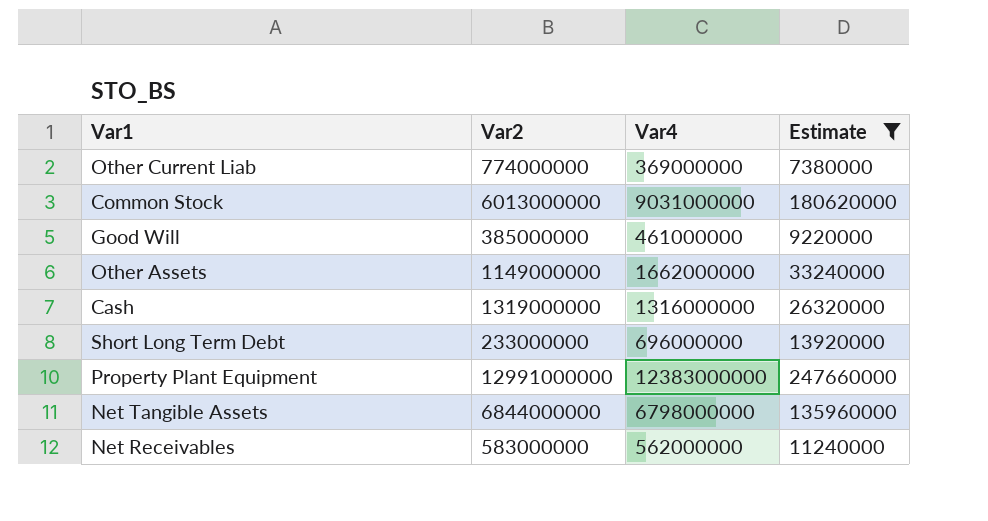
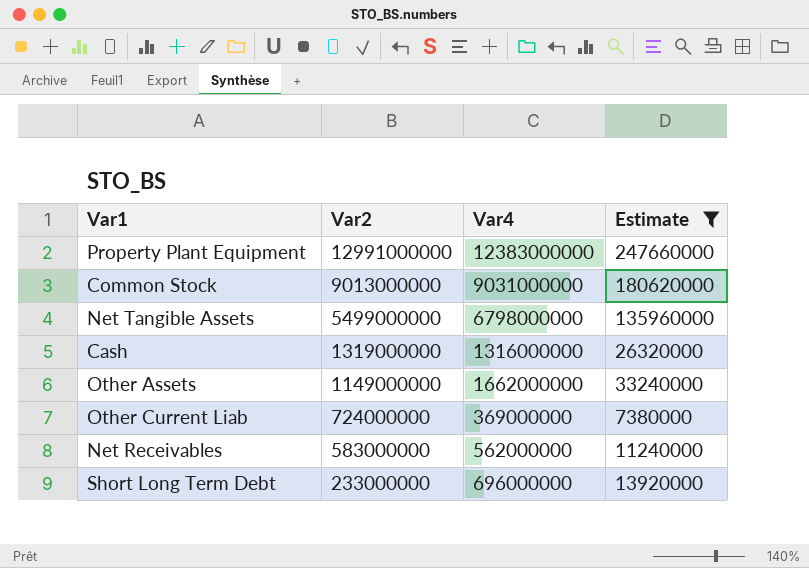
row order: none -> Var2 descending
row Good Will: 385000000 | 461000000 | 9220000 -> none
Common Stock | Var2: 6013000000 -> 9013000000
Net Tangible Assets | Var2: 6844000000 -> 5499000000
Other Current Liab | Var2: 774000000 -> 724000000

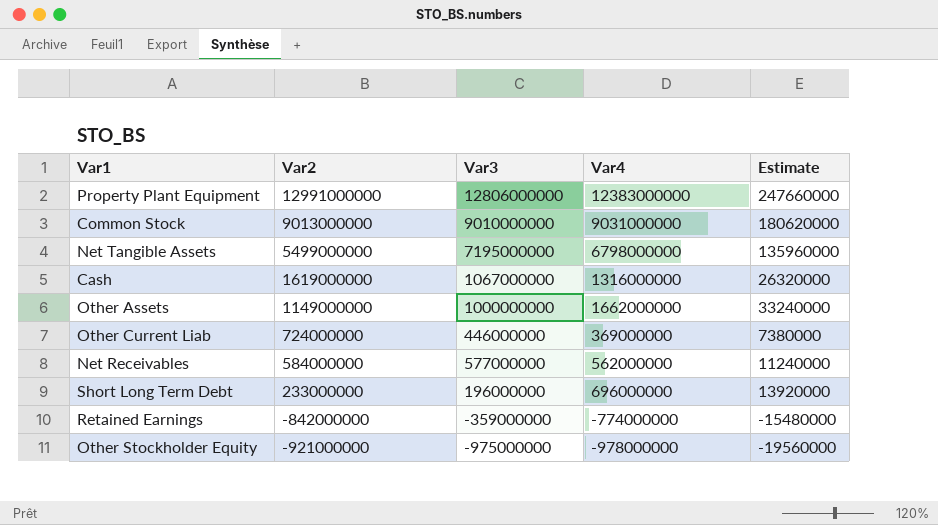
filter: Estimate >= 7380000 -> none
column Var3 | position: none -> 3
Cash | Var2: 1319000000 -> 1619000000
Net Receivables | Var2: 583000000 -> 584000000

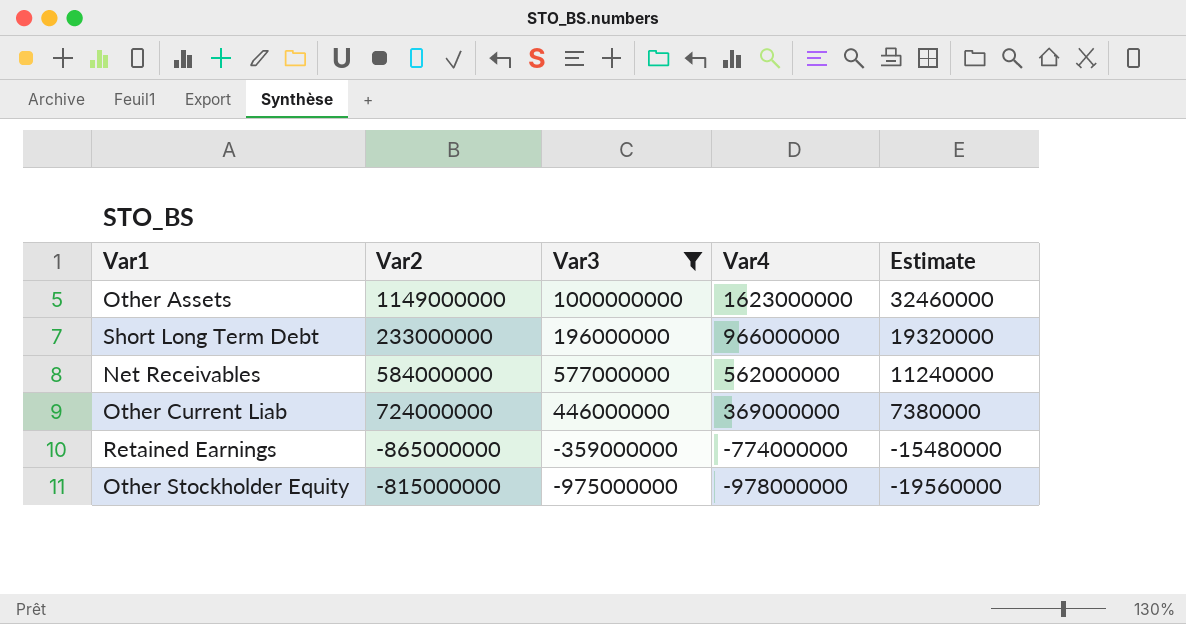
filter: none -> Var3 <= 1000000000
row order: Var2 descending -> Var4 descending
Other Assets | Var4: 1662000000 -> 1623000000
Other Assets | Estimate: 33240000 -> 32460000
Short Long Term Debt | Var4: 696000000 -> 966000000
Short Long Term Debt | Estimate: 13920000 -> 19320000
Retained Earnings | Var2: -842000000 -> -865000000
Other Stockholder Equity | Var2: -921000000 -> -815000000

